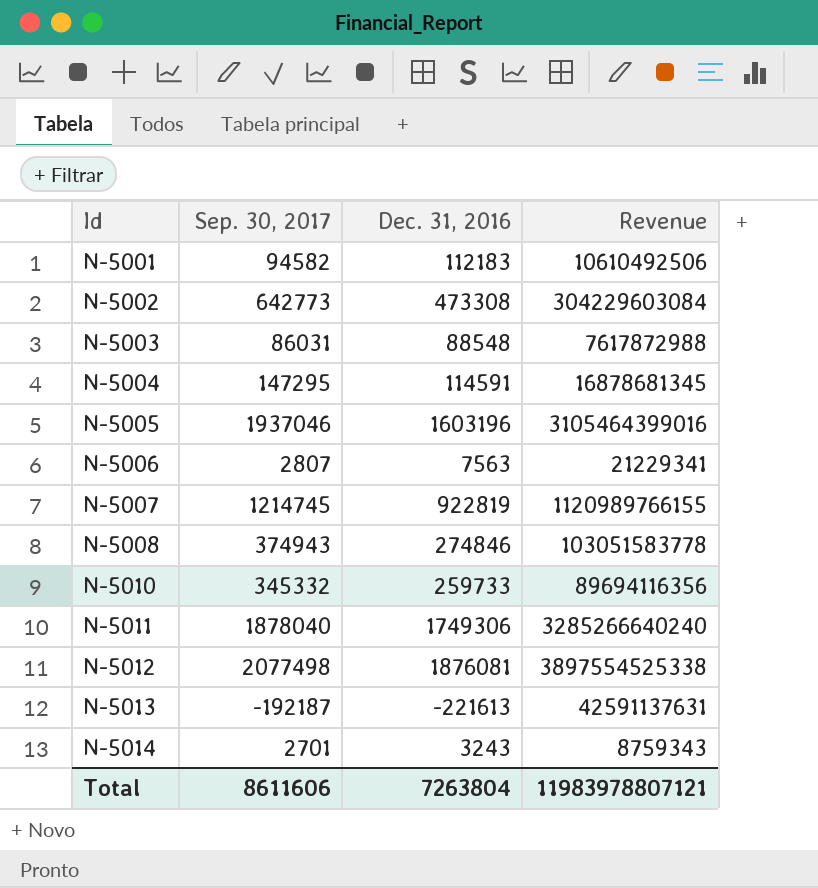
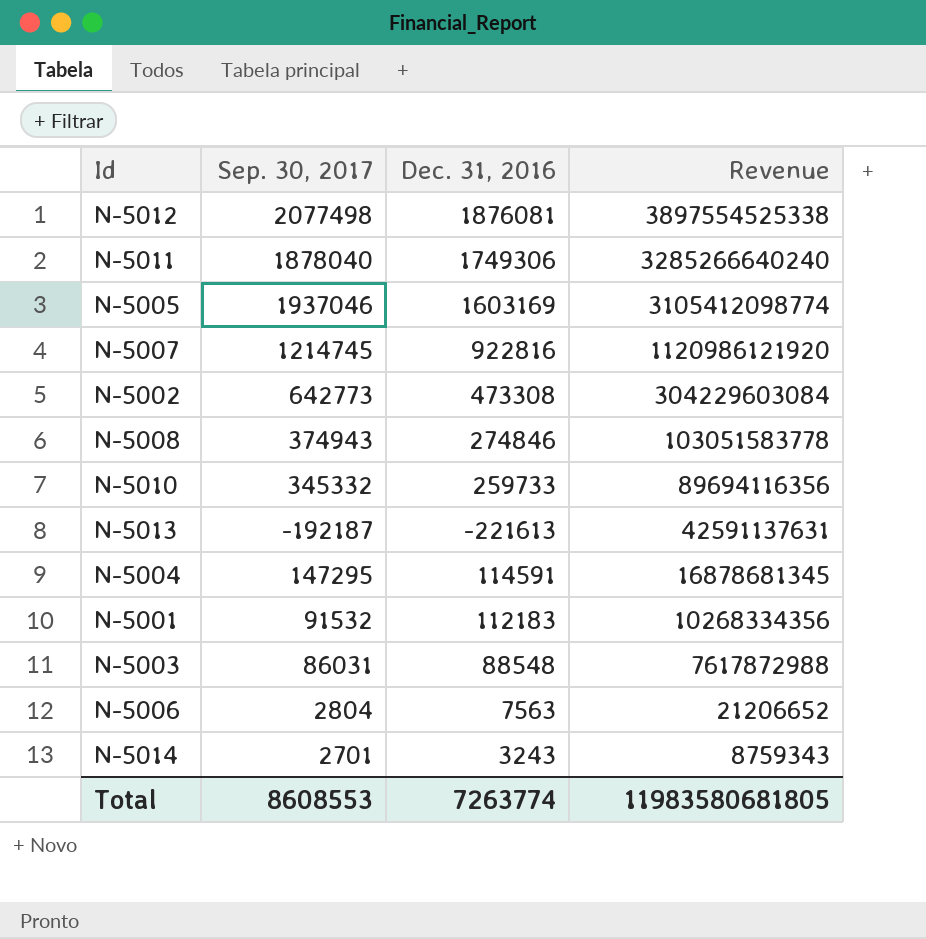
row order: Id ascending -> Revenue descending
N-5005 | Dec. 31, 2016: 1603196 -> 1603169
N-5005 | Revenue: 3105464399016 -> 3105412098774
N-5007 | Dec. 31, 2016: 922819 -> 922816
N-5007 | Revenue: 1120989766155 -> 1120986121920
N-5001 | Sep. 30, 2017: 94582 -> 91532
N-5001 | Revenue: 10610492506 -> 10268334356
N-5006 | Sep. 30, 2017: 2807 -> 2804
N-5006 | Revenue: 21229341 -> 21206652
Total | Sep. 30, 2017: 8611606 -> 8608553
Total | Dec. 31, 2016: 7263804 -> 7263774
Total | Revenue: 11983978807121 -> 11983580681805

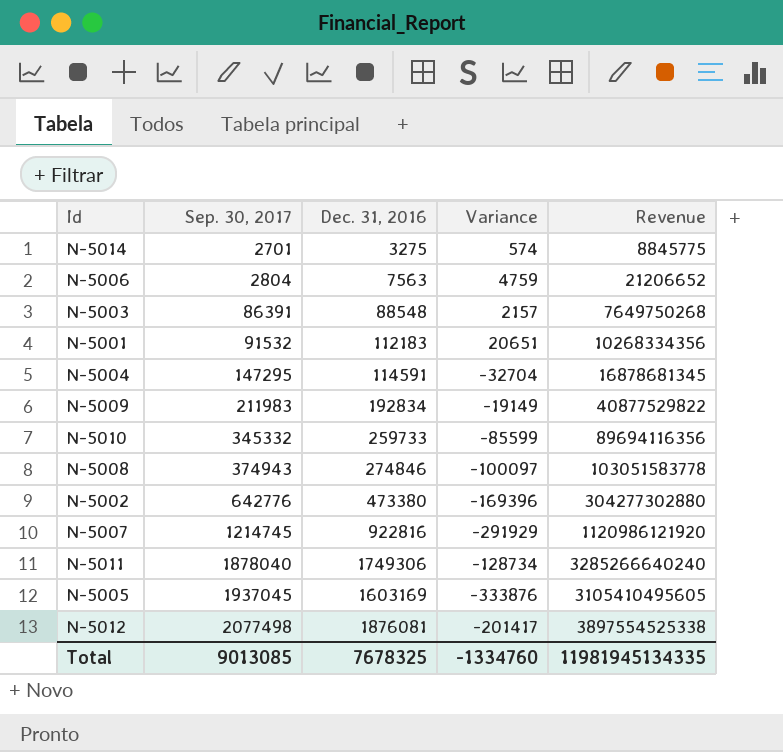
row order: Revenue descending -> Sep. 30, 2017 ascending
column Variance | formula: none -> [Dec. 31, 2016] - [Sep. 30, 2017]
row N-5013: -192187 | -221613 | 42591137631 -> none
N-5014 | Dec. 31, 2016: 3243 -> 3275
N-5014 | Revenue: 8759343 -> 8845775
N-5003 | Sep. 30, 2017: 86031 -> 86391
N-5003 | Revenue: 7617872988 -> 7649750268
row N-5009: none -> 211983 | 192834 | -19149 | 40877529822
N-5002 | Sep. 30, 2017: 642773 -> 642776
N-5002 | Dec. 31, 2016: 473308 -> 473380
N-5002 | Revenue: 304229603084 -> 304277302880
N-5005 | Sep. 30, 2017: 1937046 -> 1937045
N-5005 | Revenue: 3105412098774 -> 3105410495605
Total | Sep. 30, 2017: 8608553 -> 9013085
Total | Dec. 31, 2016: 7263774 -> 7678325
Total | Revenue: 11983580681805 -> 11981945134335

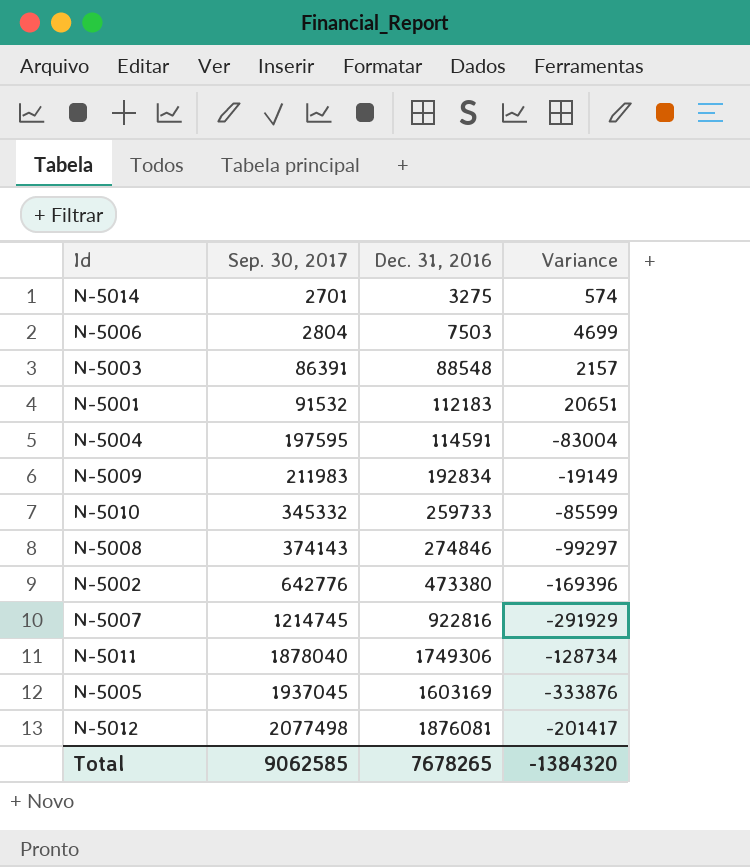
column Revenue | formula: [Sep. 30, 2017] * [Dec. 31, 2016] -> none
N-5006 | Dec. 31, 2016: 7563 -> 7503
N-5006 | Variance: 4759 -> 4699
N-5004 | Sep. 30, 2017: 147295 -> 197595
N-5004 | Variance: -32704 -> -83004
N-5008 | Sep. 30, 2017: 374943 -> 374143
N-5008 | Variance: -100097 -> -99297
Total | Sep. 30, 2017: 9013085 -> 9062585
Total | Dec. 31, 2016: 7678325 -> 7678265
Total | Variance: -1334760 -> -1384320

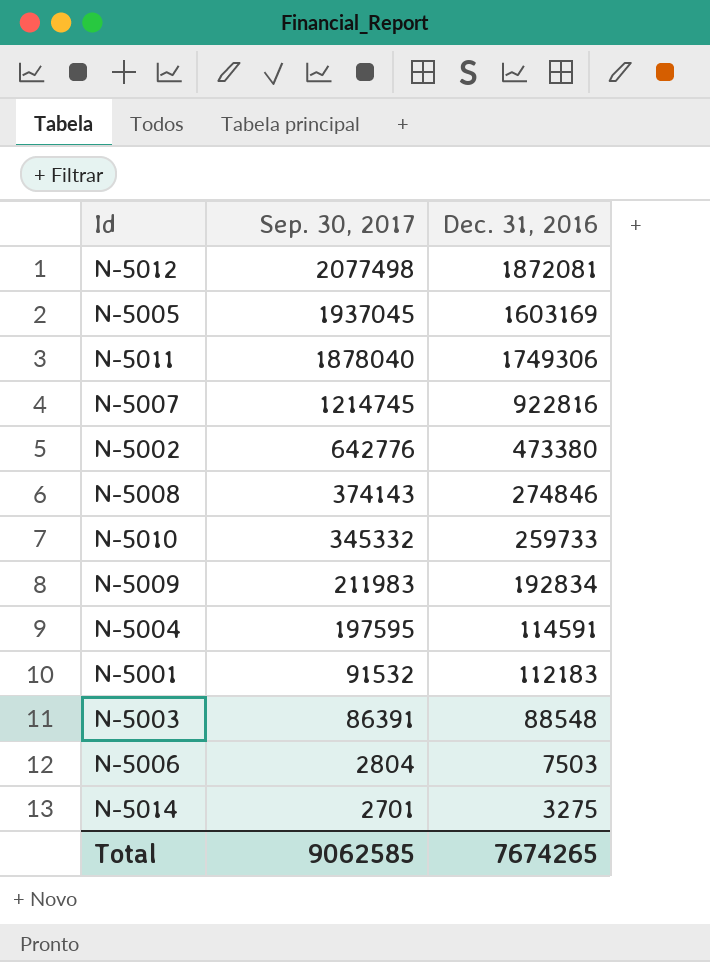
row order: Sep. 30, 2017 ascending -> Sep. 30, 2017 descending
column Variance | formula: [Dec. 31, 2016] - [Sep. 30, 2017] -> none
N-5012 | Dec. 31, 2016: 1876081 -> 1872081
Total | Dec. 31, 2016: 7678265 -> 7674265

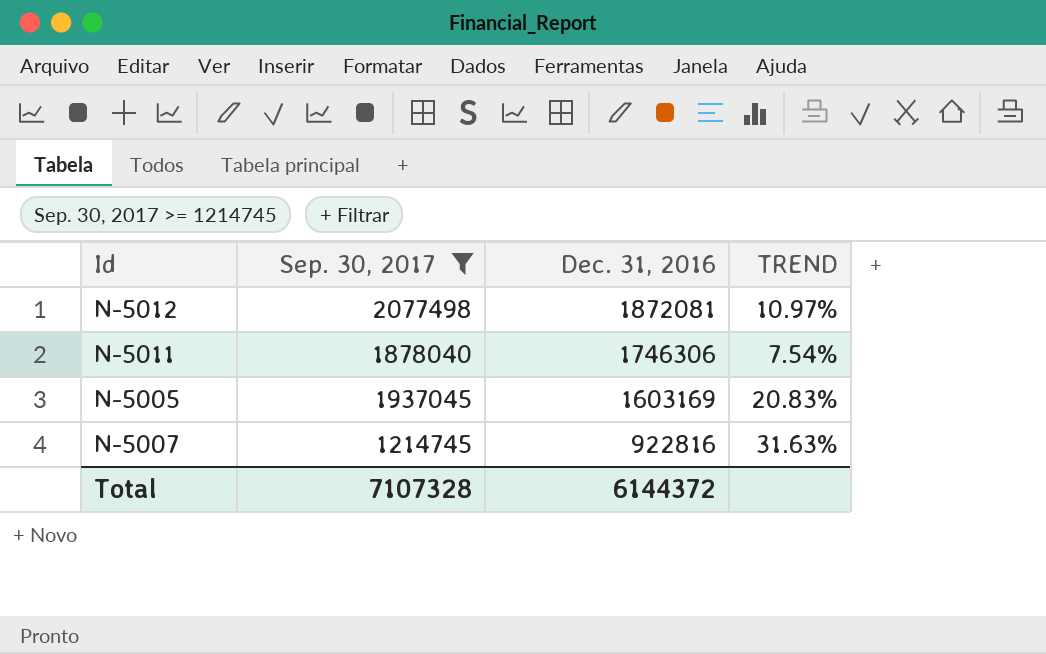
filter: none -> Sep. 30, 2017 >= 1214745
row order: Sep. 30, 2017 descending -> Dec. 31, 2016 descending
column TREND | formula: none -> ([Sep. 30, 2017] - [Dec. 31, 2016]) / [Dec. 31, 2016]
N-5011 | Dec. 31, 2016: 1749306 -> 1746306
Total | Sep. 30, 2017: 9062585 -> 7107328
Total | Dec. 31, 2016: 7674265 -> 6144372

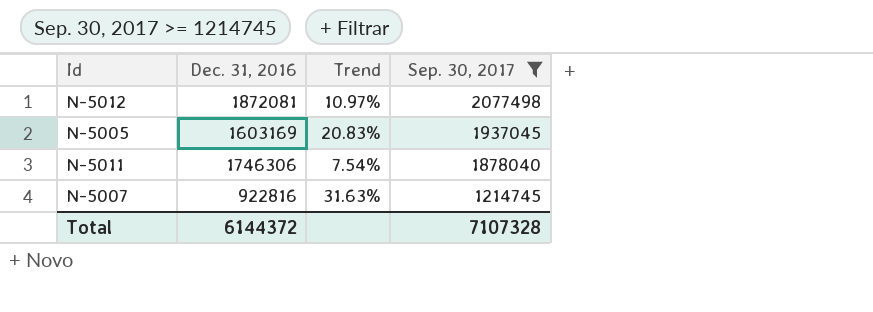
row order: Dec. 31, 2016 descending -> Sep. 30, 2017 descending
column name: TREND -> Trend
column Sep. 30, 2017 | position: 2 -> 4

